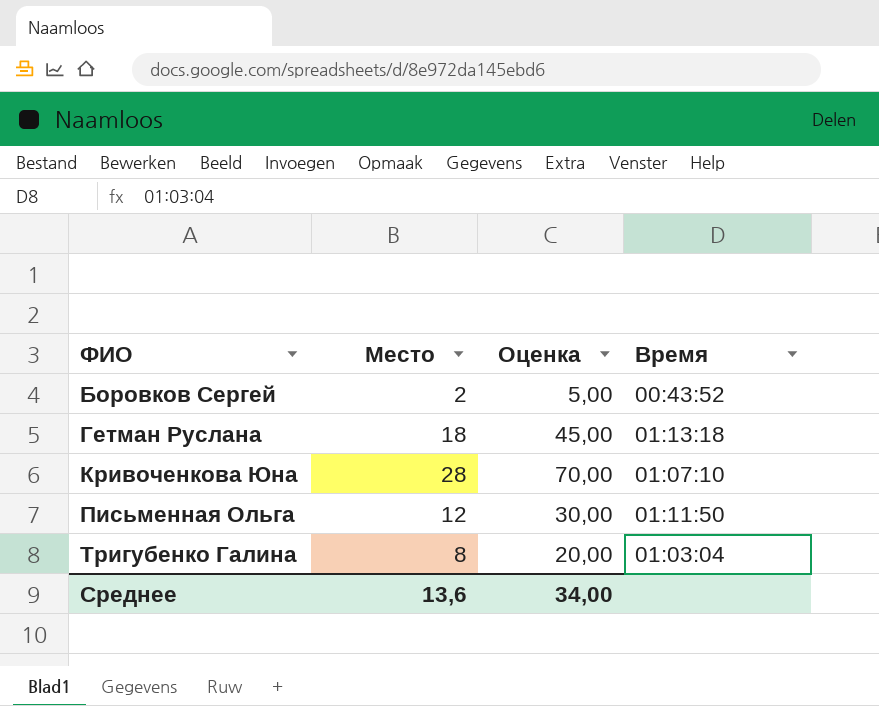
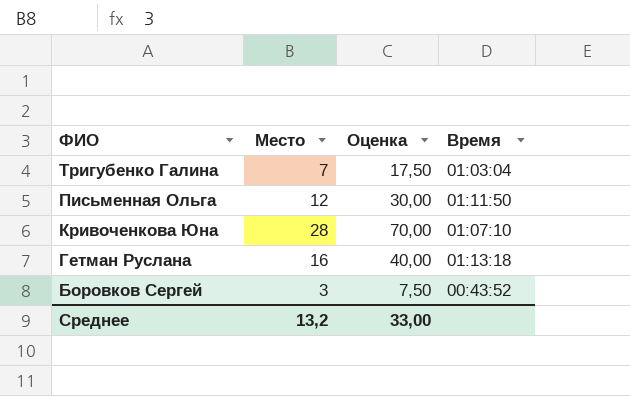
row order: ФИО ascending -> ФИО descending
Тригубенко Галина | Место: 8 -> 7
Тригубенко Галина | Оценка: 20,00 -> 17,50
Гетман Руслана | Место: 18 -> 16
Гетман Руслана | Оценка: 45,00 -> 40,00
Боровков Сергей | Место: 2 -> 3
Боровков Сергей | Оценка: 5,00 -> 7,50
Среднее | Место: 13,6 -> 13,2
Среднее | Оценка: 34,00 -> 33,00

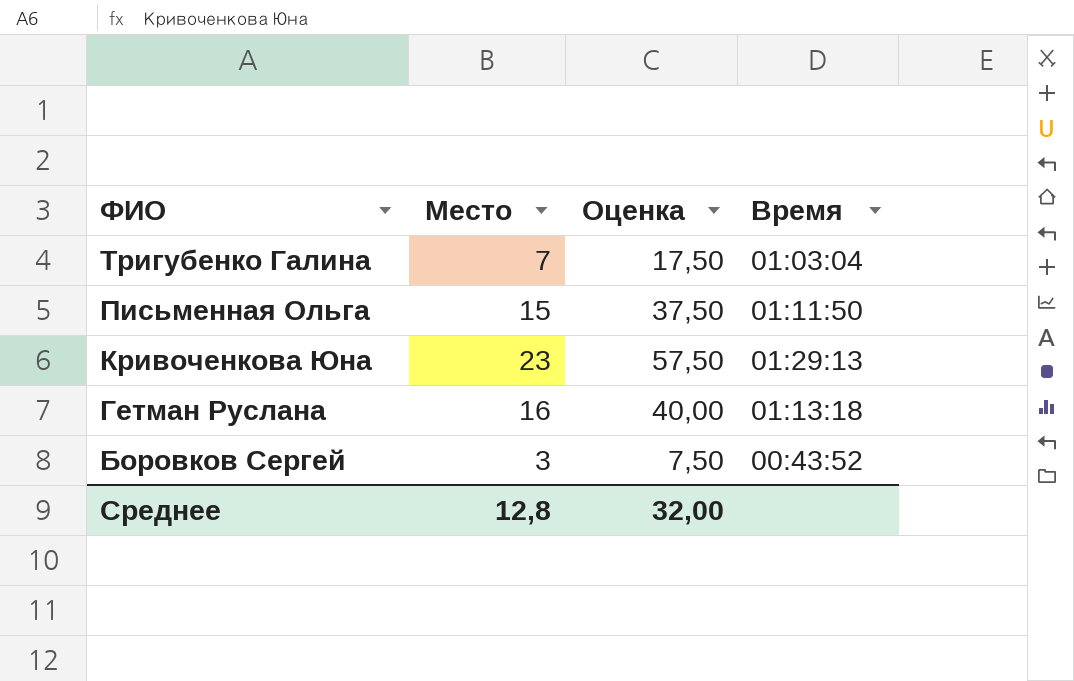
Письменная Ольга | Место: 12 -> 15
Письменная Ольга | Оценка: 30,00 -> 37,50
Кривоченкова Юна | Место: 28 -> 23
Кривоченкова Юна | Оценка: 70,00 -> 57,50
Кривоченкова Юна | Время: 01:07:10 -> 01:29:13
Среднее | Место: 13,2 -> 12,8
Среднее | Оценка: 33,00 -> 32,00

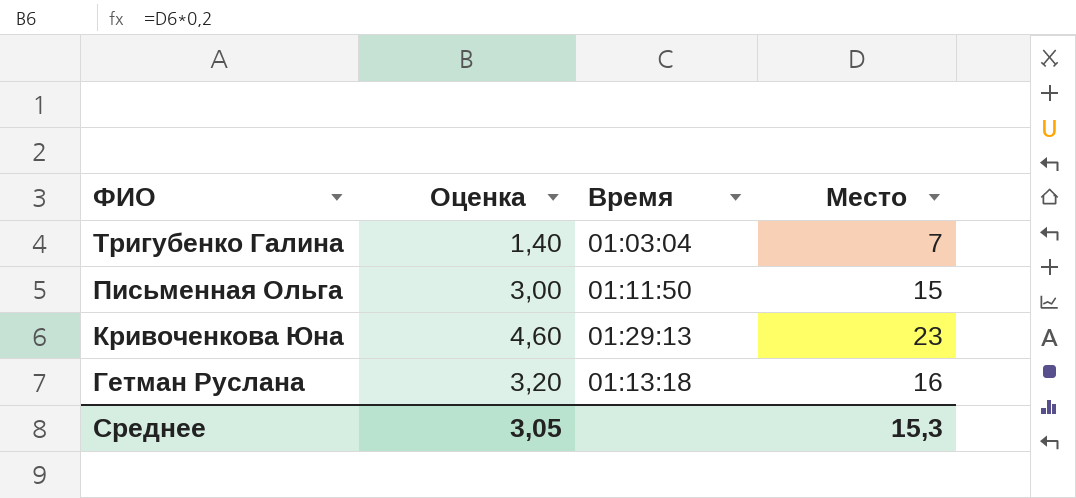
column Оценка | formula: [Место] * 2,5 -> [Место] * 0,2
column Место | position: 2 -> 4
row Боровков Сергей: 3 | 7,50 | 00:43:52 -> none
Среднее | Оценка: 32,00 -> 3,05
Среднее | Место: 12,8 -> 15,3

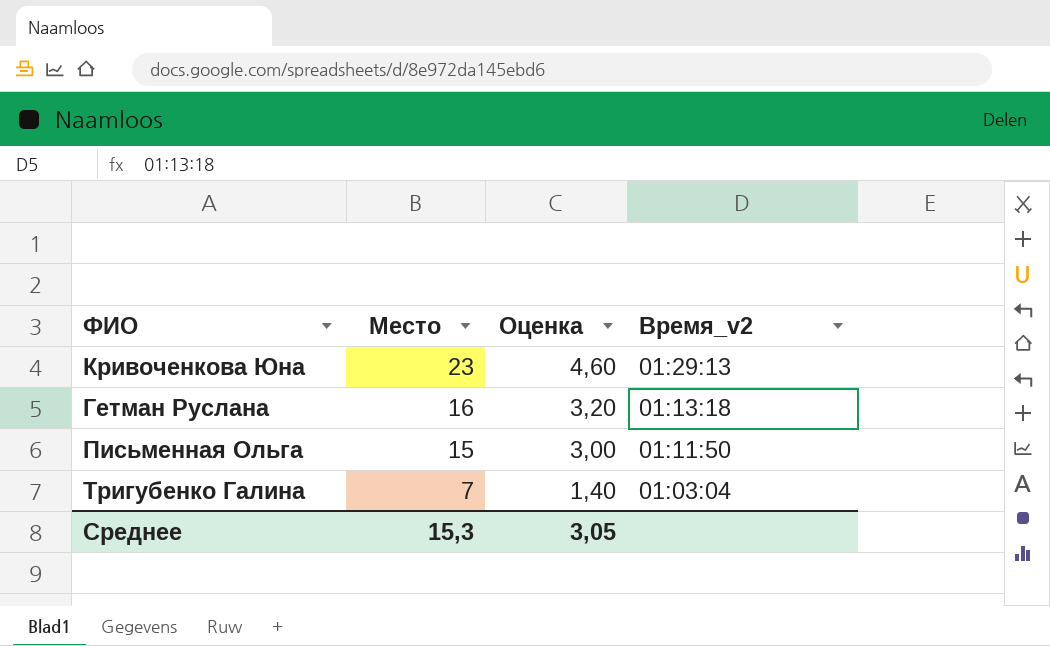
row order: ФИО descending -> Место descending
column Место | position: 4 -> 2
column name: Время -> Время_v2

